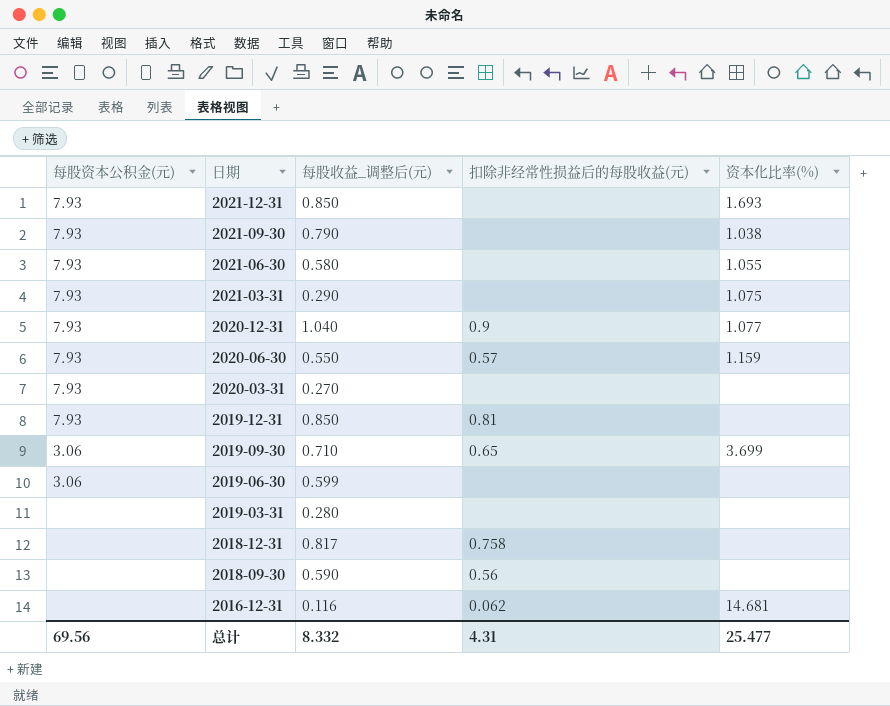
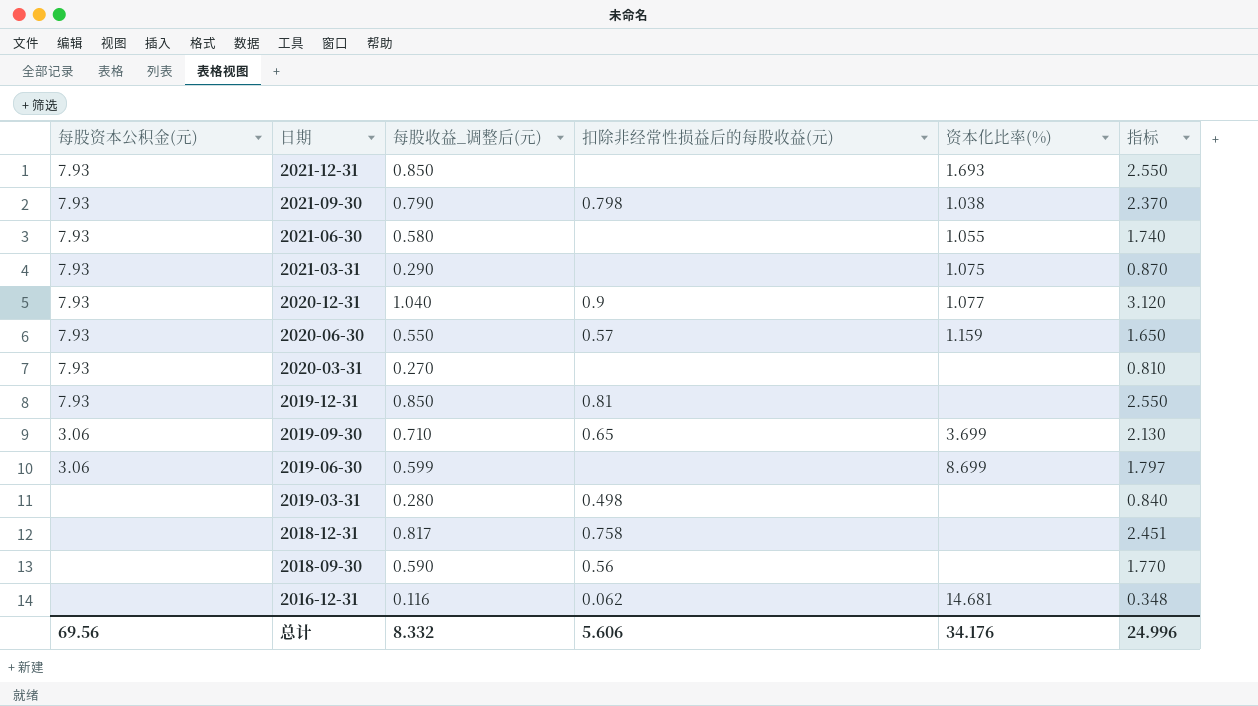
column 指标 | formula: none -> [每股收益_调整后(元)] * 3
2021-09-30 | 扣除非经常性损益后的每股收益(元): none -> 0.798
2019-06-30 | 资本化比率(%): none -> 8.699
2019-03-31 | 扣除非经常性损益后的每股收益(元): none -> 0.498
总计 | 扣除非经常性损益后的每股收益(元): 4.31 -> 5.606
总计 | 资本化比率(%): 25.477 -> 34.176

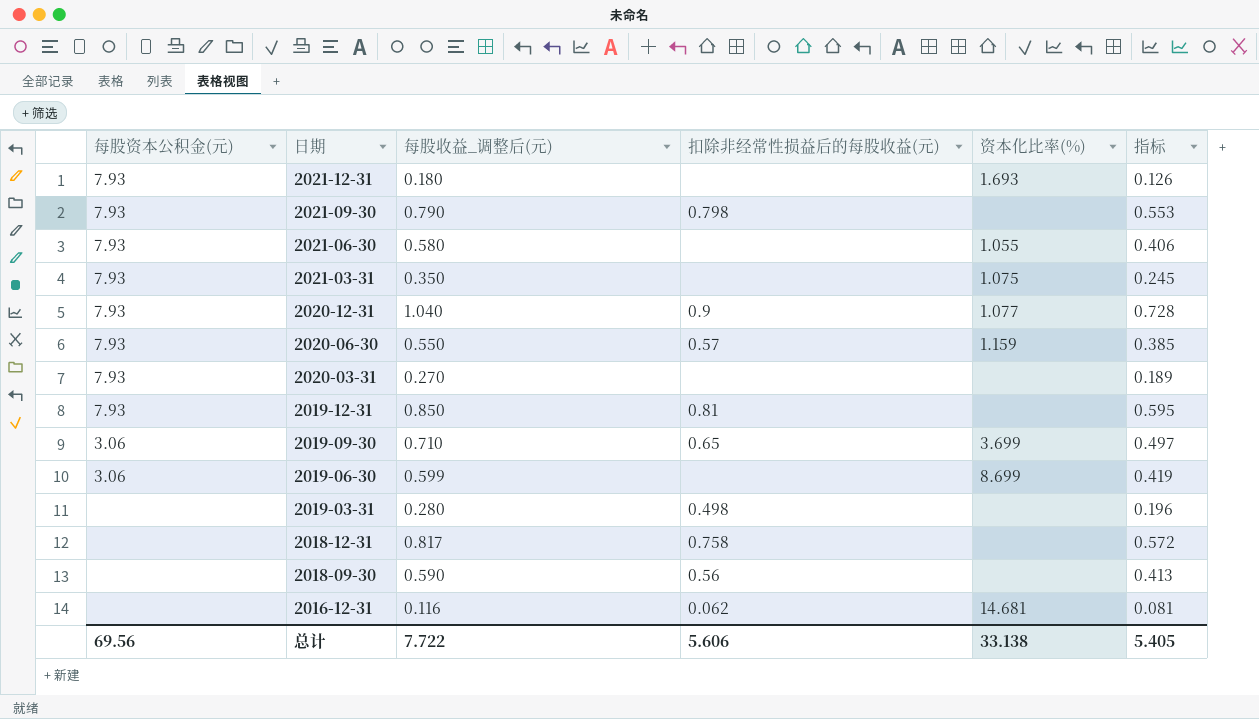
column 指标 | formula: [每股收益_调整后(元)] * 3 -> [每股收益_调整后(元)] * 0.7
2021-12-31 | 每股收益_调整后(元): 0.850 -> 0.180
2021-09-30 | 资本化比率(%): 1.038 -> none
2021-03-31 | 每股收益_调整后(元): 0.290 -> 0.350
总计 | 每股收益_调整后(元): 8.332 -> 7.722
总计 | 资本化比率(%): 34.176 -> 33.138
总计 | 指标: 24.996 -> 5.405

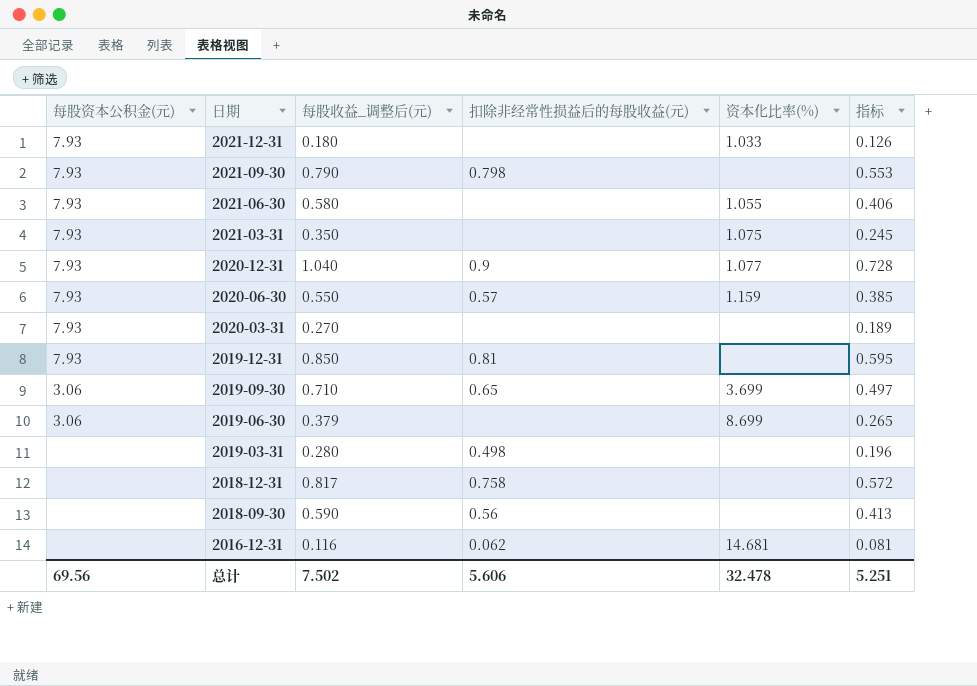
2021-12-31 | 资本化比率(%): 1.693 -> 1.033
2019-06-30 | 每股收益_调整后(元): 0.599 -> 0.379
2019-06-30 | 指标: 0.419 -> 0.265
总计 | 每股收益_调整后(元): 7.722 -> 7.502
总计 | 资本化比率(%): 33.138 -> 32.478
总计 | 指标: 5.405 -> 5.251

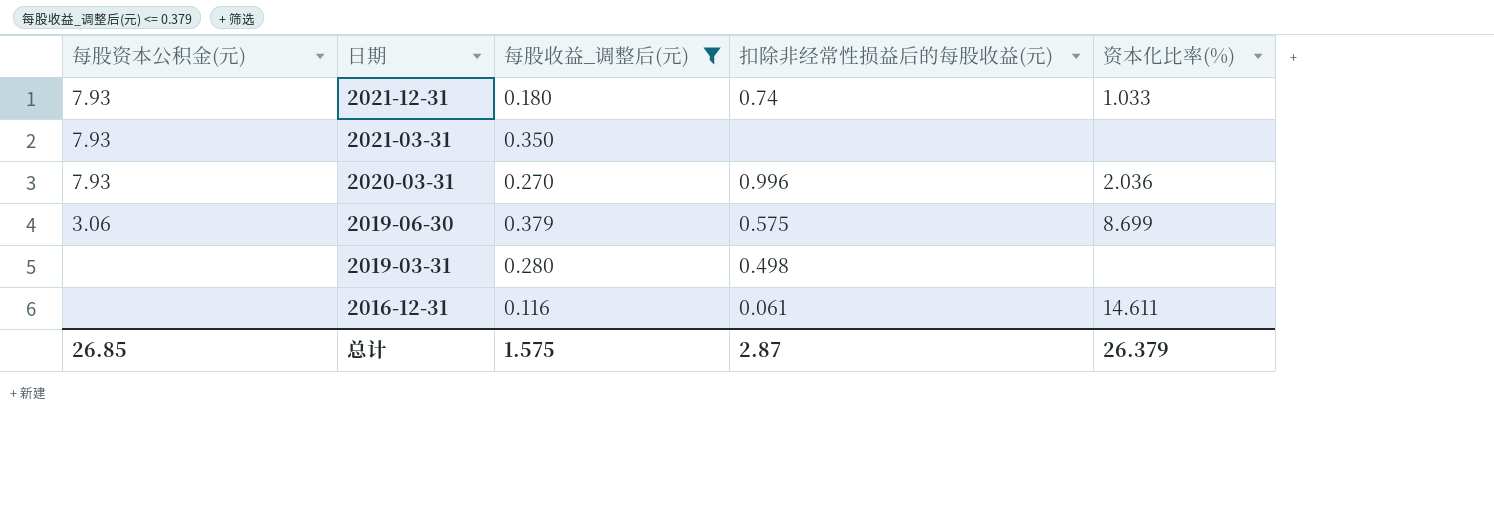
filter: none -> 每股收益_调整后(元) <= 0.379
column 指标 | formula: [每股收益_调整后(元)] * 0.7 -> none
2021-12-31 | 扣除非经常性损益后的每股收益(元): none -> 0.74
2021-03-31 | 资本化比率(%): 1.075 -> none
2020-03-31 | 扣除非经常性损益后的每股收益(元): none -> 0.996
2020-03-31 | 资本化比率(%): none -> 2.036
2019-06-30 | 扣除非经常性损益后的每股收益(元): none -> 0.575
2016-12-31 | 扣除非经常性损益后的每股收益(元): 0.062 -> 0.061
2016-12-31 | 资本化比率(%): 14.681 -> 14.611
总计 | 每股资本公积金(元): 69.56 -> 26.85
总计 | 每股收益_调整后(元): 7.502 -> 1.575
总计 | 扣除非经常性损益后的每股收益(元): 5.606 -> 2.87
总计 | 资本化比率(%): 32.478 -> 26.379

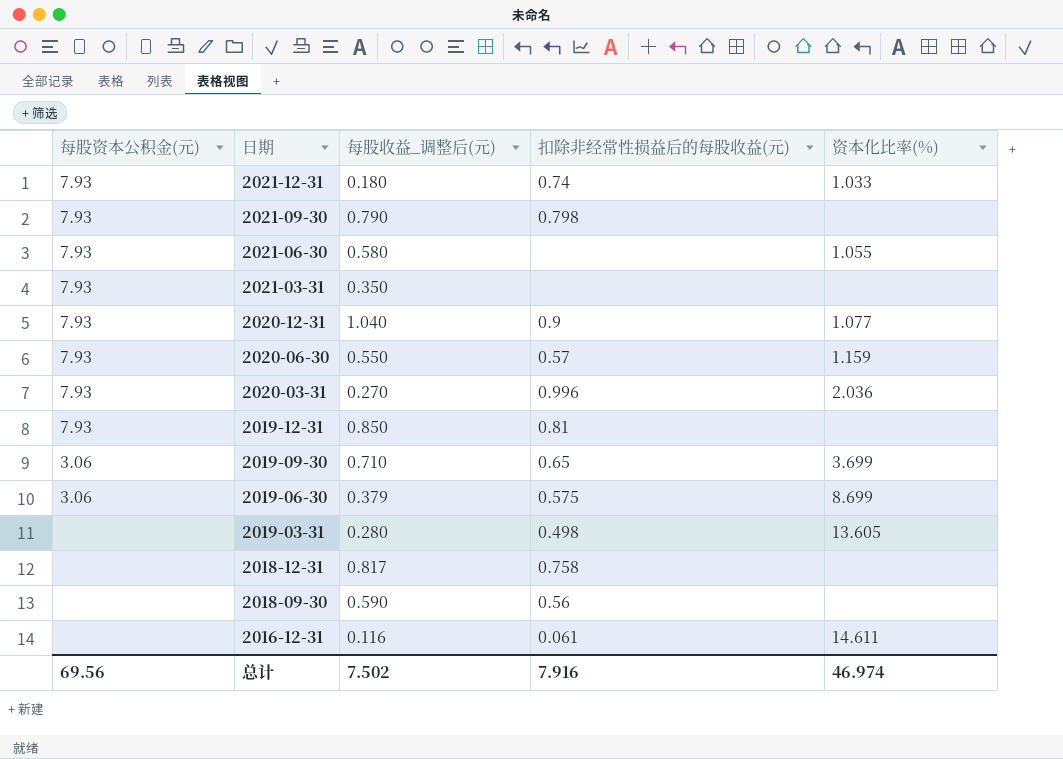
filter: 每股收益_调整后(元) <= 0.379 -> none
2019-03-31 | 资本化比率(%): none -> 13.605
总计 | 每股资本公积金(元): 26.85 -> 69.56
总计 | 每股收益_调整后(元): 1.575 -> 7.502
总计 | 扣除非经常性损益后的每股收益(元): 2.87 -> 7.916
总计 | 资本化比率(%): 26.379 -> 46.974

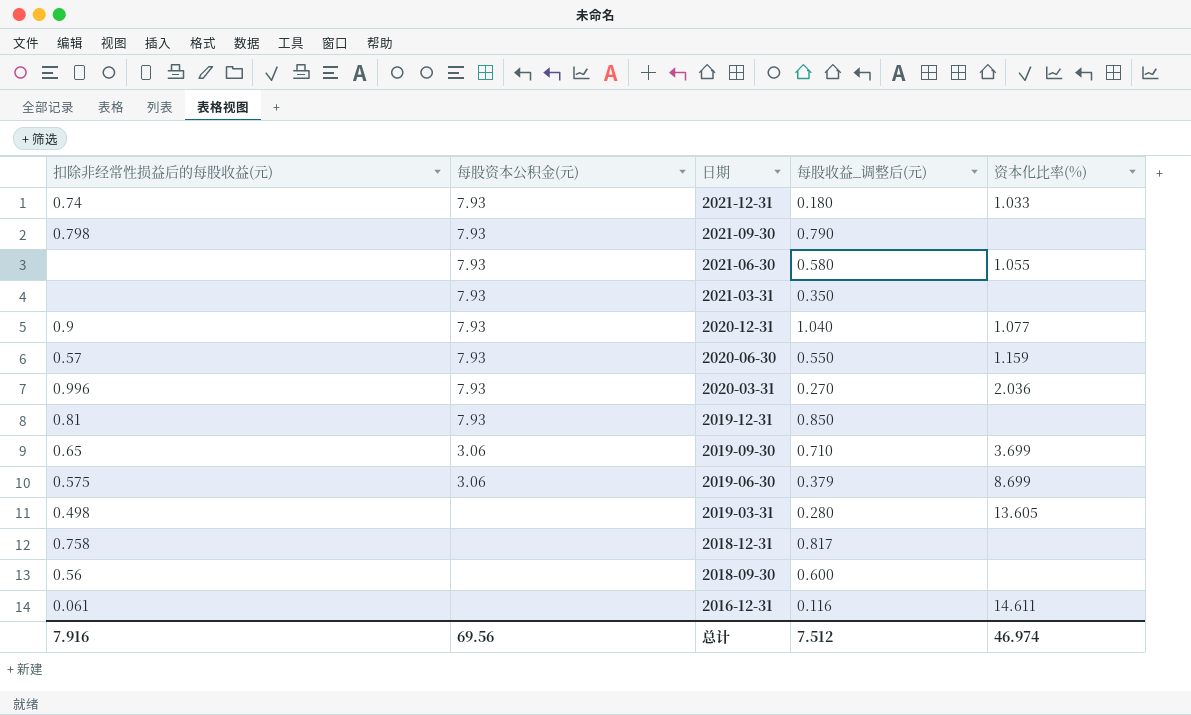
column 扣除非经常性损益后的每股收益(元) | position: 4 -> 1
2018-09-30 | 每股收益_调整后(元): 0.590 -> 0.600
总计 | 每股收益_调整后(元): 7.502 -> 7.512

